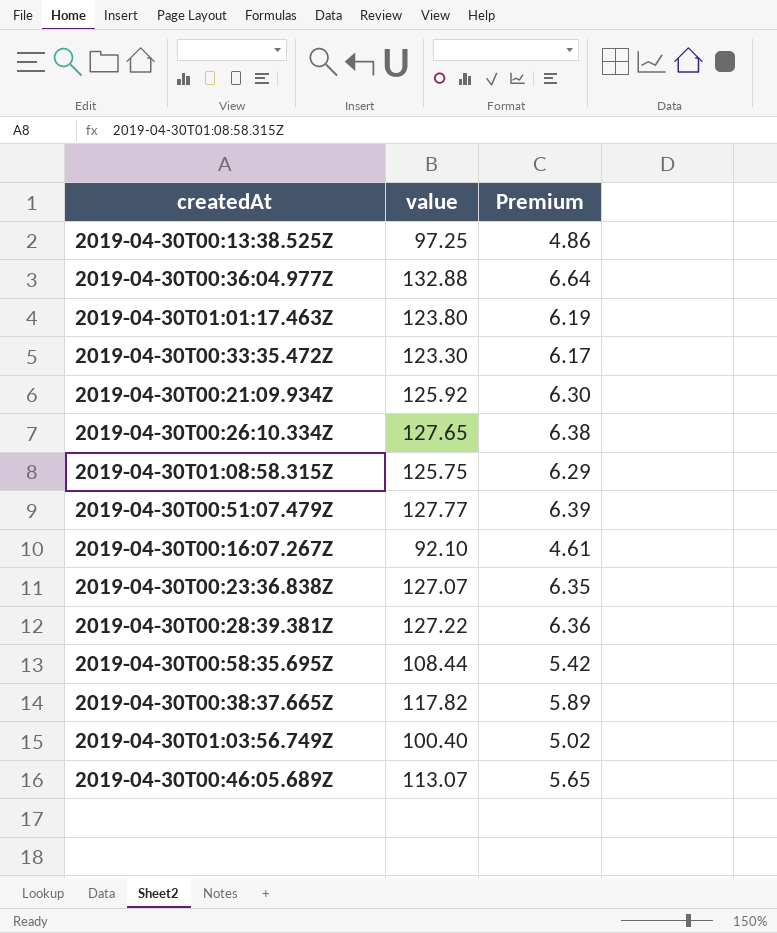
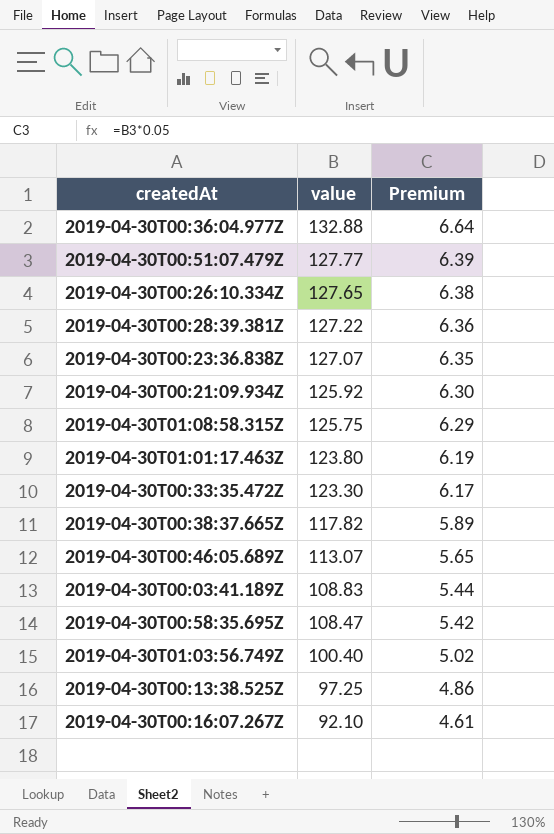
row order: none -> value descending
row 2019-04-30T00:03:41.189Z: none -> 108.83 | 5.44
2019-04-30T00:58:35.695Z | value: 108.44 -> 108.47

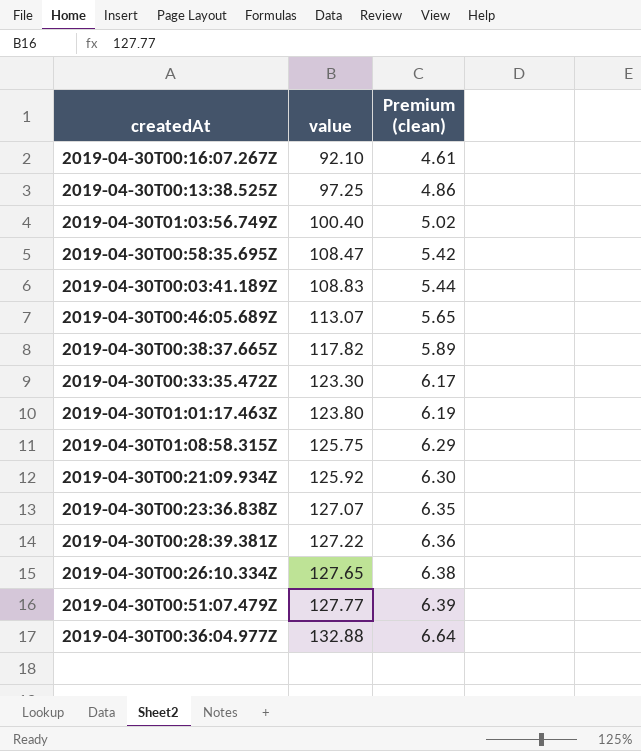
row order: value descending -> value ascending
column name: Premium -> Premium (clean)

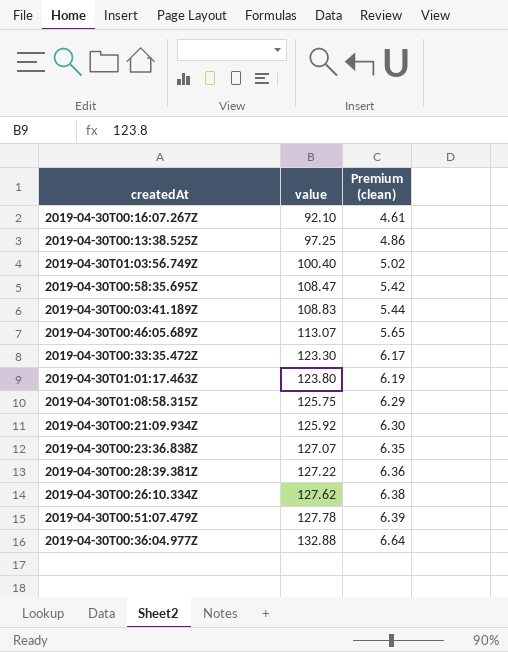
row 2019-04-30T00:38:37.665Z: 117.82 | 5.89 -> none
2019-04-30T00:26:10.334Z | value: 127.65 -> 127.62
2019-04-30T00:51:07.479Z | value: 127.77 -> 127.78

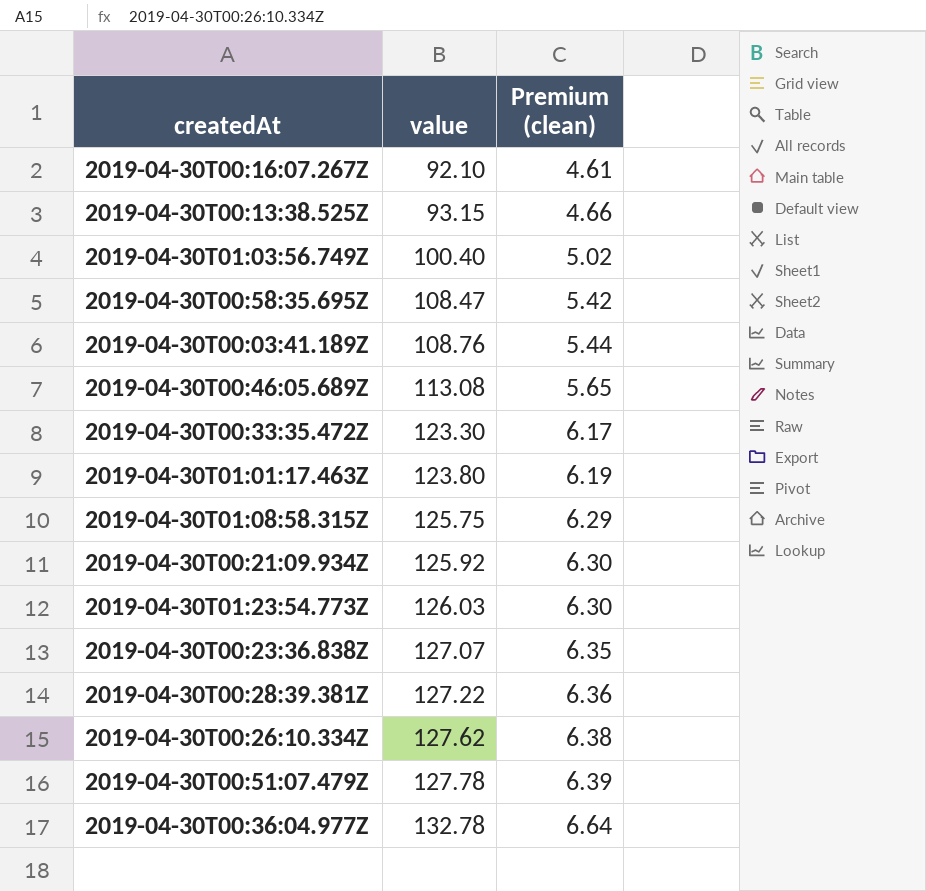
2019-04-30T00:13:38.525Z | value: 97.25 -> 93.15
2019-04-30T00:13:38.525Z | Premium (clean): 4.86 -> 4.66
2019-04-30T00:03:41.189Z | value: 108.83 -> 108.76
2019-04-30T00:46:05.689Z | value: 113.07 -> 113.08
row 2019-04-30T01:23:54.773Z: none -> 126.03 | 6.30
2019-04-30T00:36:04.977Z | value: 132.88 -> 132.78

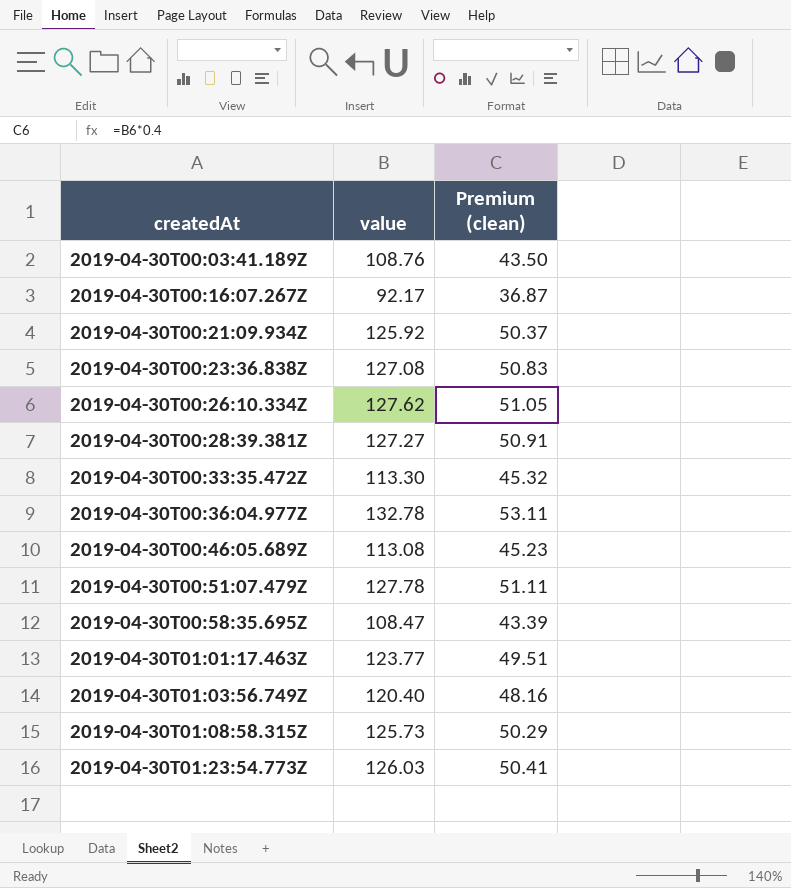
row order: value ascending -> createdAt ascending
column Premium (clean) | formula: [value] * 0.05 -> [value] * 0.4
row 2019-04-30T00:13:38.525Z: 93.15 | 4.66 -> none
2019-04-30T00:16:07.267Z | value: 92.10 -> 92.17
2019-04-30T00:23:36.838Z | value: 127.07 -> 127.08
2019-04-30T00:28:39.381Z | value: 127.22 -> 127.27
2019-04-30T00:33:35.472Z | value: 123.30 -> 113.30
2019-04-30T01:01:17.463Z | value: 123.80 -> 123.77
2019-04-30T01:03:56.749Z | value: 100.40 -> 120.40
2019-04-30T01:08:58.315Z | value: 125.75 -> 125.73

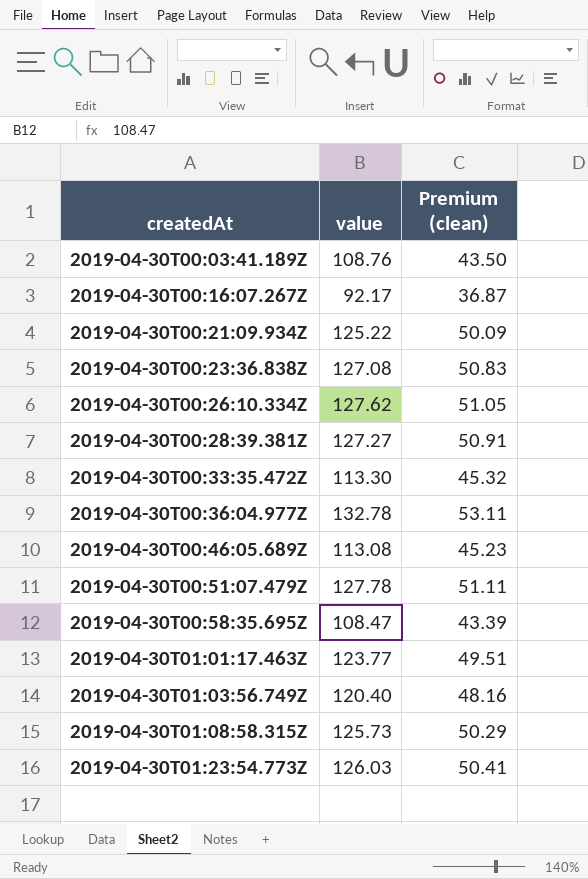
2019-04-30T00:21:09.934Z | value: 125.92 -> 125.22
2019-04-30T00:21:09.934Z | Premium (clean): 50.37 -> 50.09

